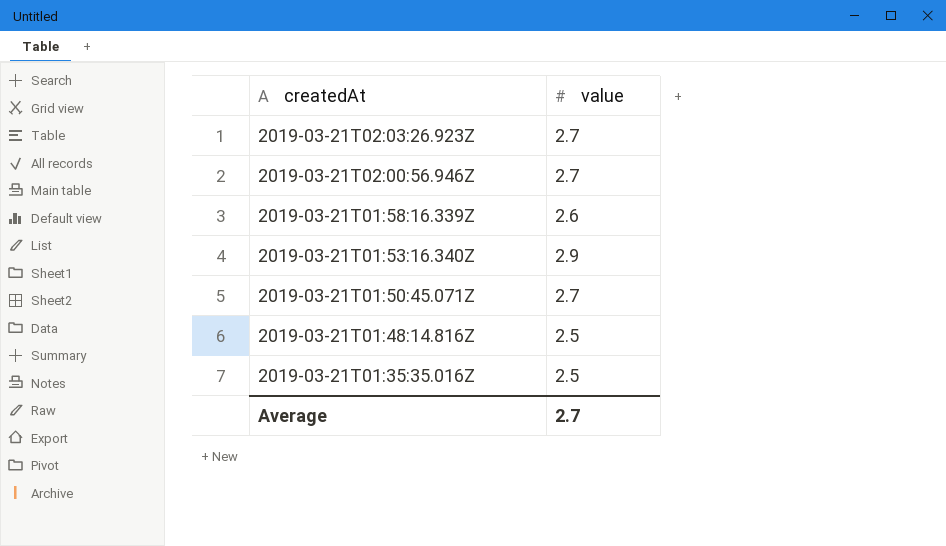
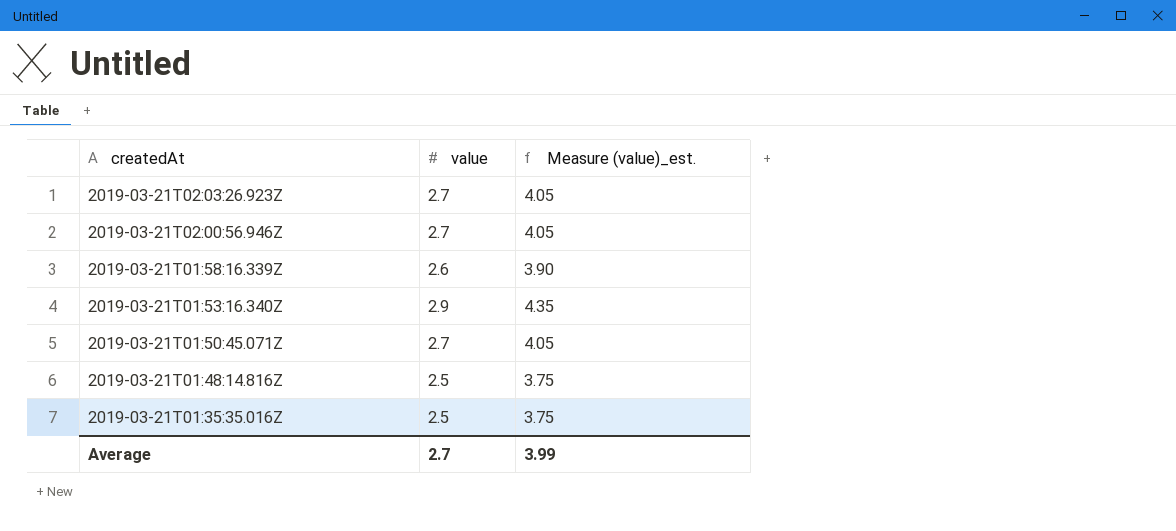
column Measure (value)_est. | formula: none -> [value] * 1.5

